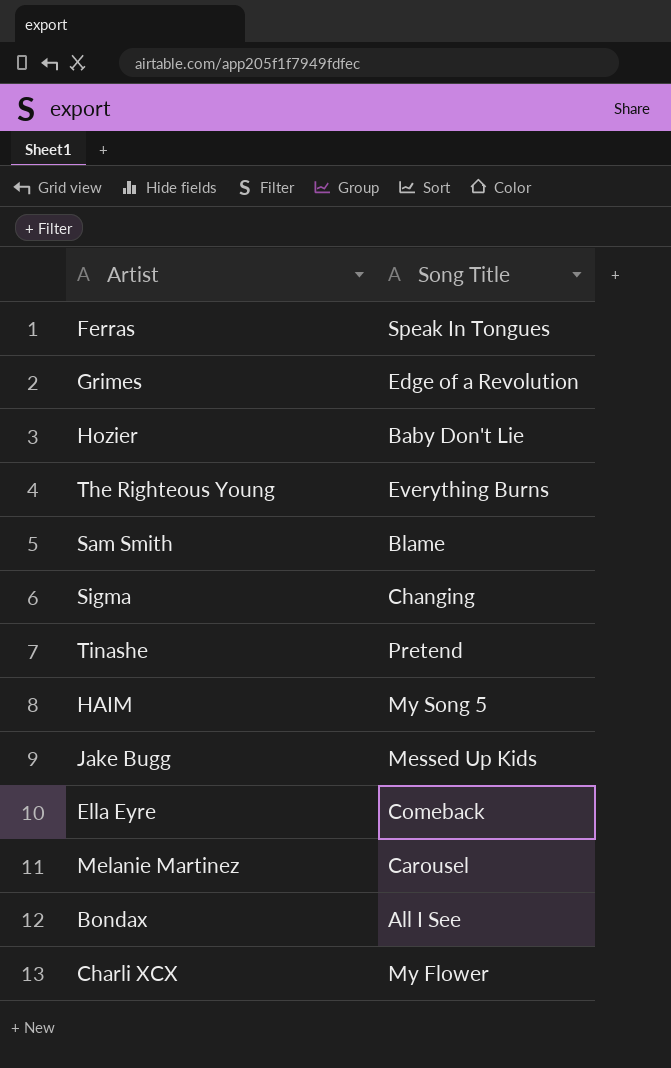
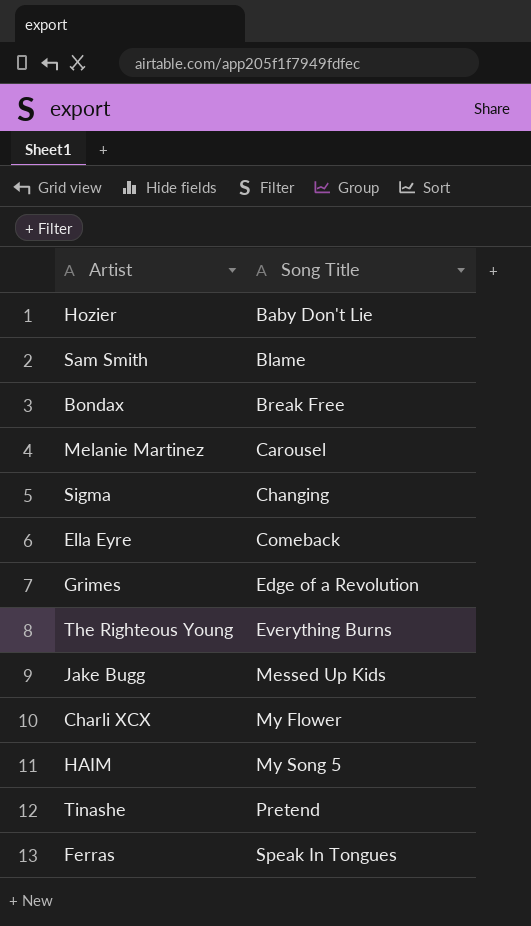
row order: none -> Song Title ascending
Bondax | Song Title: All I See -> Break Free

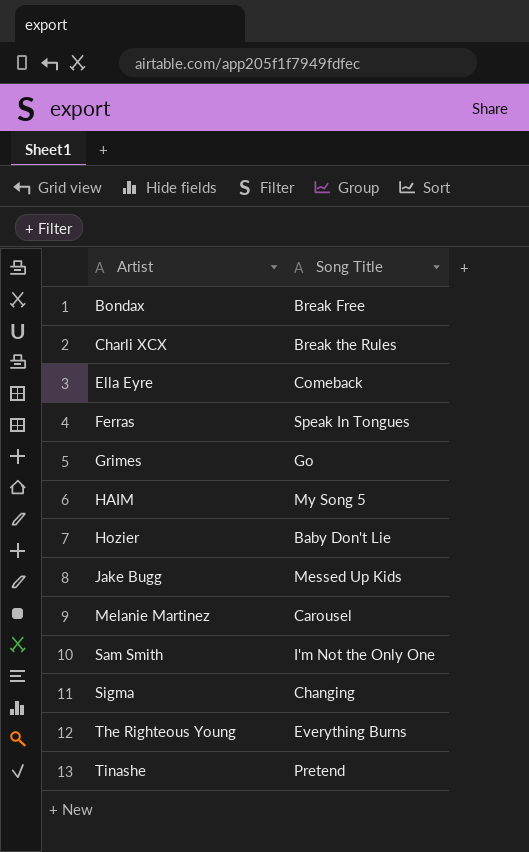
row order: Song Title ascending -> Artist ascending
Charli XCX | Song Title: My Flower -> Break the Rules
Grimes | Song Title: Edge of a Revolution -> Go
Sam Smith | Song Title: Blame -> I'm Not the Only One

